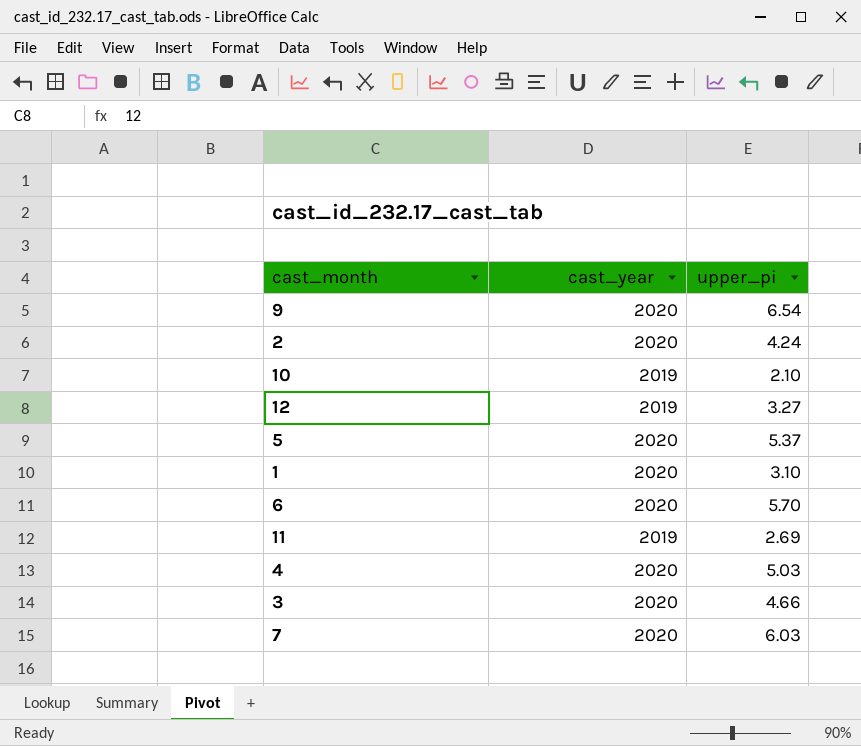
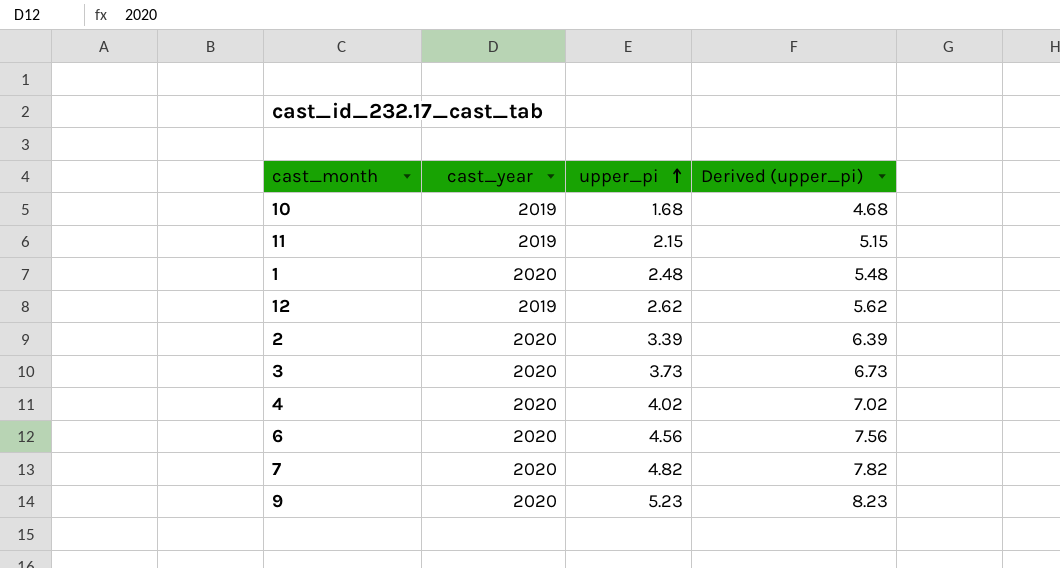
row order: none -> upper_pi ascending
column Derived (upper_pi) | formula: none -> [upper_pi] + 3
row 5: 2020 | 5.37 -> none
10 | upper_pi: 2.10 -> 1.68
11 | upper_pi: 2.69 -> 2.15
1 | upper_pi: 3.10 -> 2.48
12 | upper_pi: 3.27 -> 2.62
2 | upper_pi: 4.24 -> 3.39
3 | upper_pi: 4.66 -> 3.73
4 | upper_pi: 5.03 -> 4.02
6 | upper_pi: 5.70 -> 4.56
7 | upper_pi: 6.03 -> 4.82
9 | upper_pi: 6.54 -> 5.23

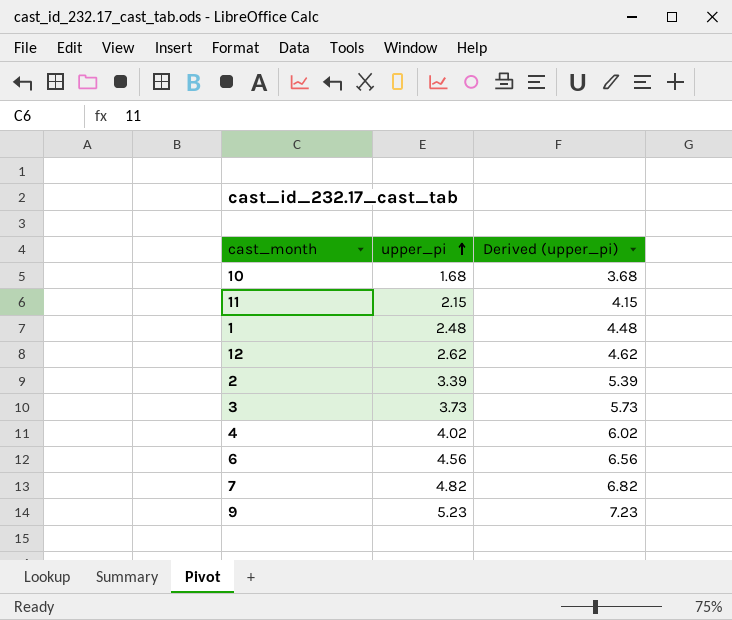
column cast_year | position: 2 -> none
column Derived (upper_pi) | formula: [upper_pi] + 3 -> [upper_pi] + 2

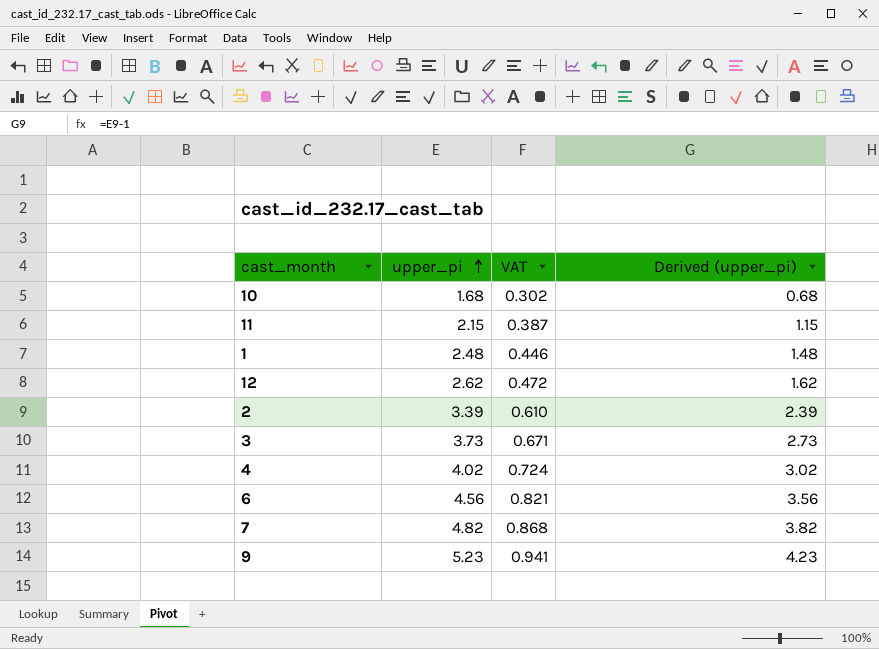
column VAT | formula: none -> [upper_pi] * 0.18
column Derived (upper_pi) | formula: [upper_pi] + 2 -> [upper_pi] - 1

